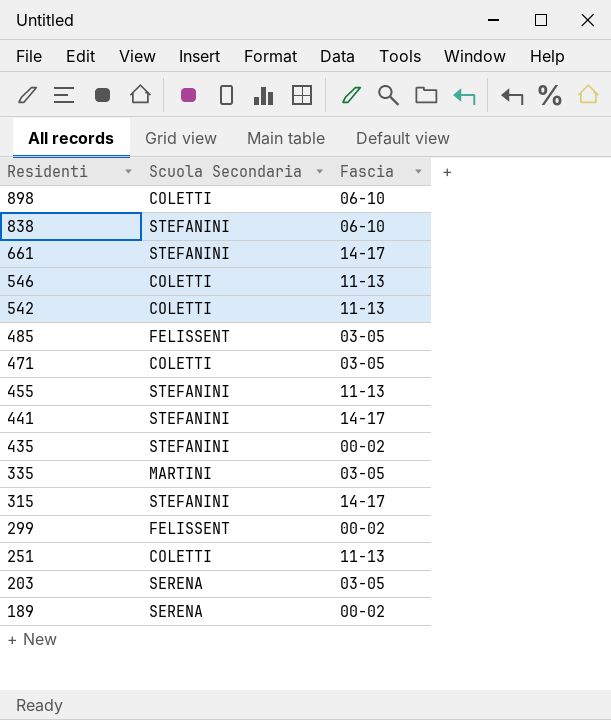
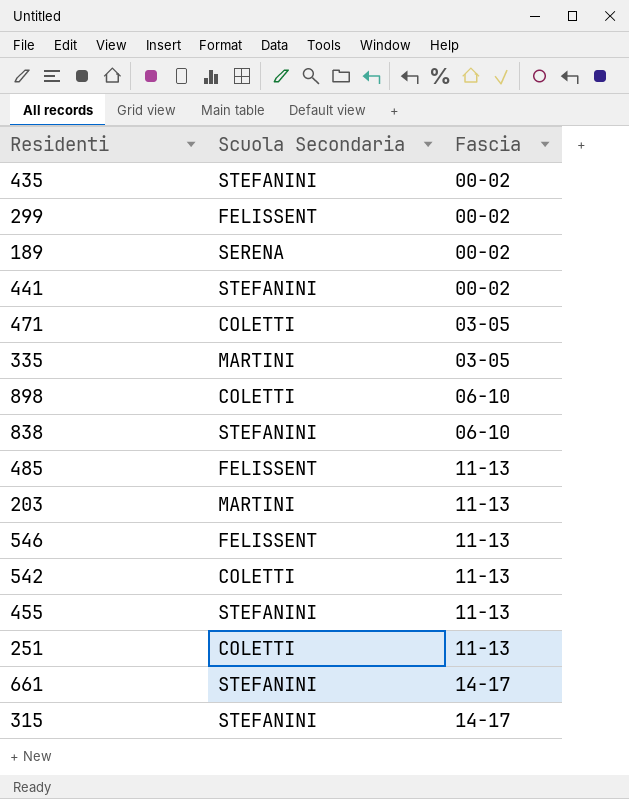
row order: Residenti descending -> Fascia ascending
441 | Fascia: 14-17 -> 00-02
485 | Fascia: 03-05 -> 11-13
203 | Scuola Secondaria: SERENA -> MARTINI
203 | Fascia: 03-05 -> 11-13
546 | Scuola Secondaria: COLETTI -> FELISSENT

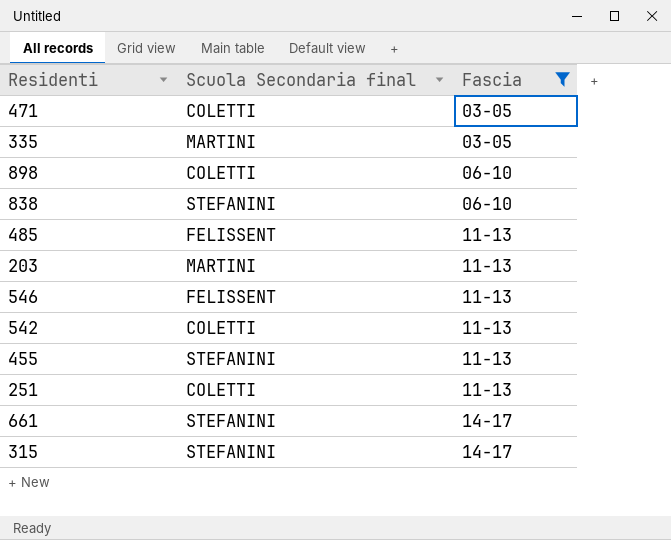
filter: none -> Fascia != 00-02
column name: Scuola Secondaria -> Scuola Secondaria final

